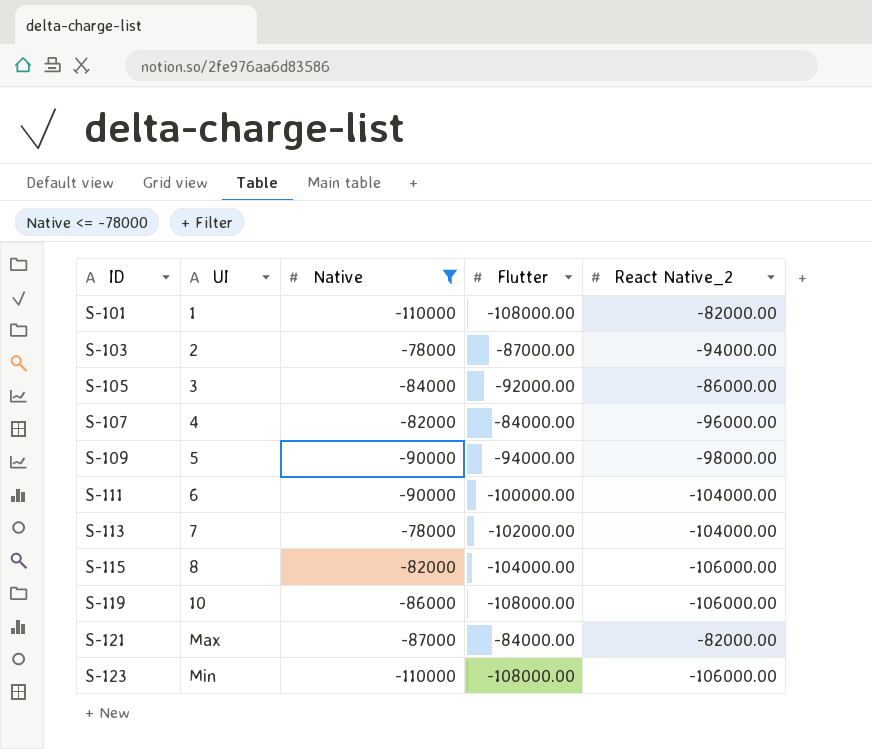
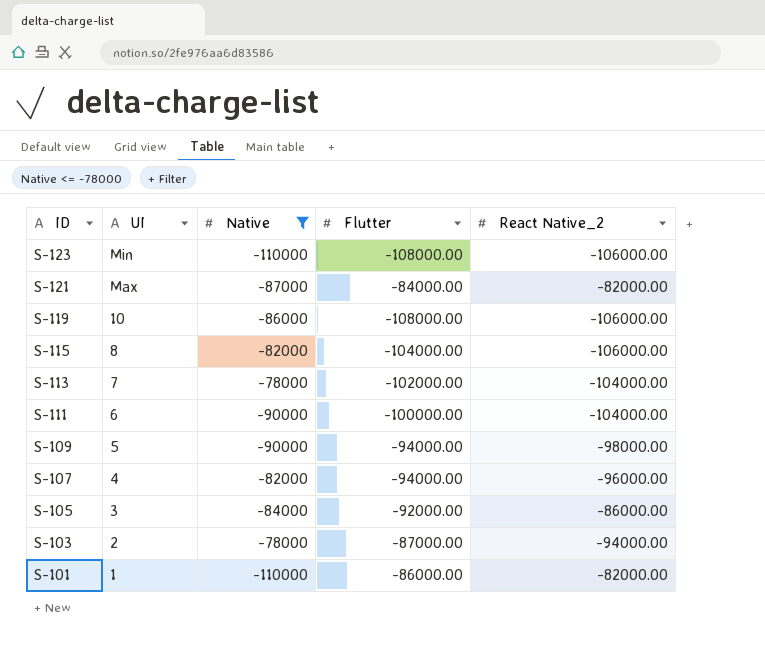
row order: ID ascending -> ID descending
S-107 | Flutter: -84000.00 -> -94000.00
S-101 | Flutter: -108000.00 -> -86000.00

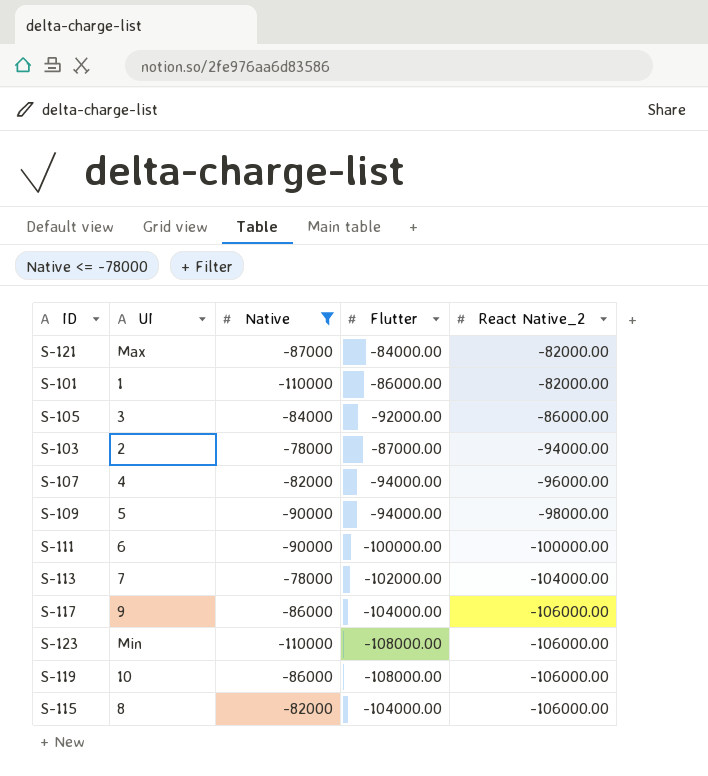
row order: ID descending -> React Native_2 descending
S-111 | React Native_2: -104000.00 -> -100000.00
row S-117: none -> 9 | -86000 | -104000.00 | -106000.00

